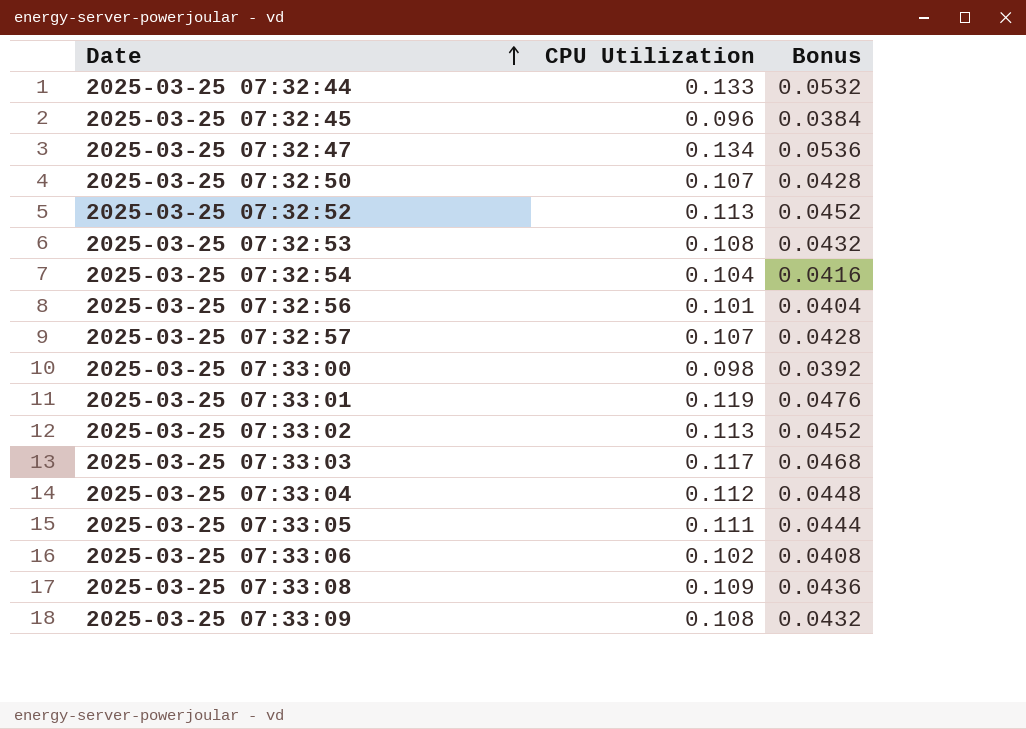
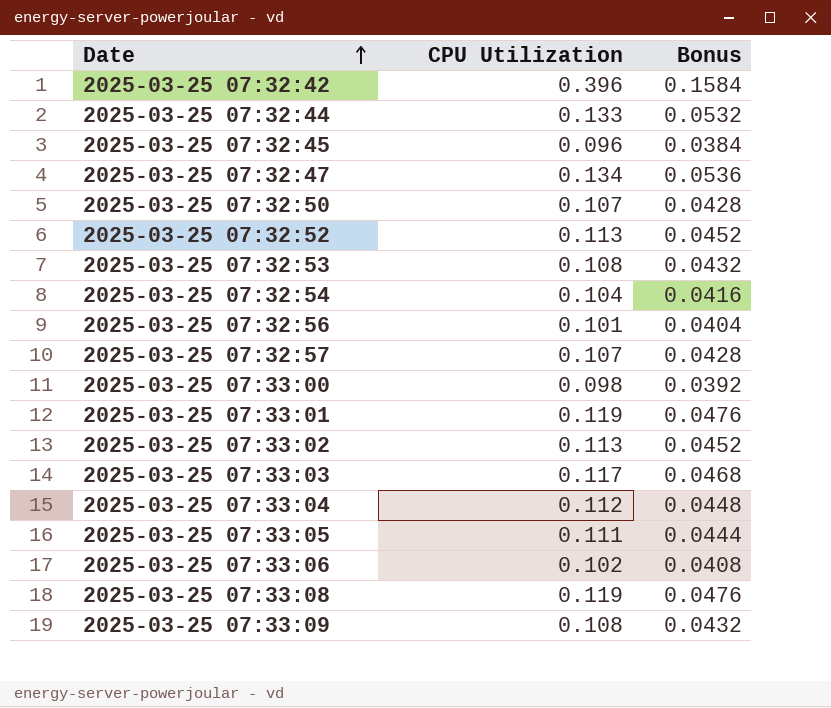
row 2025-03-25 07:32:42: none -> 0.396 | 0.1584
2025-03-25 07:33:08 | CPU Utilization: 0.109 -> 0.119
2025-03-25 07:33:08 | Bonus: 0.0436 -> 0.0476

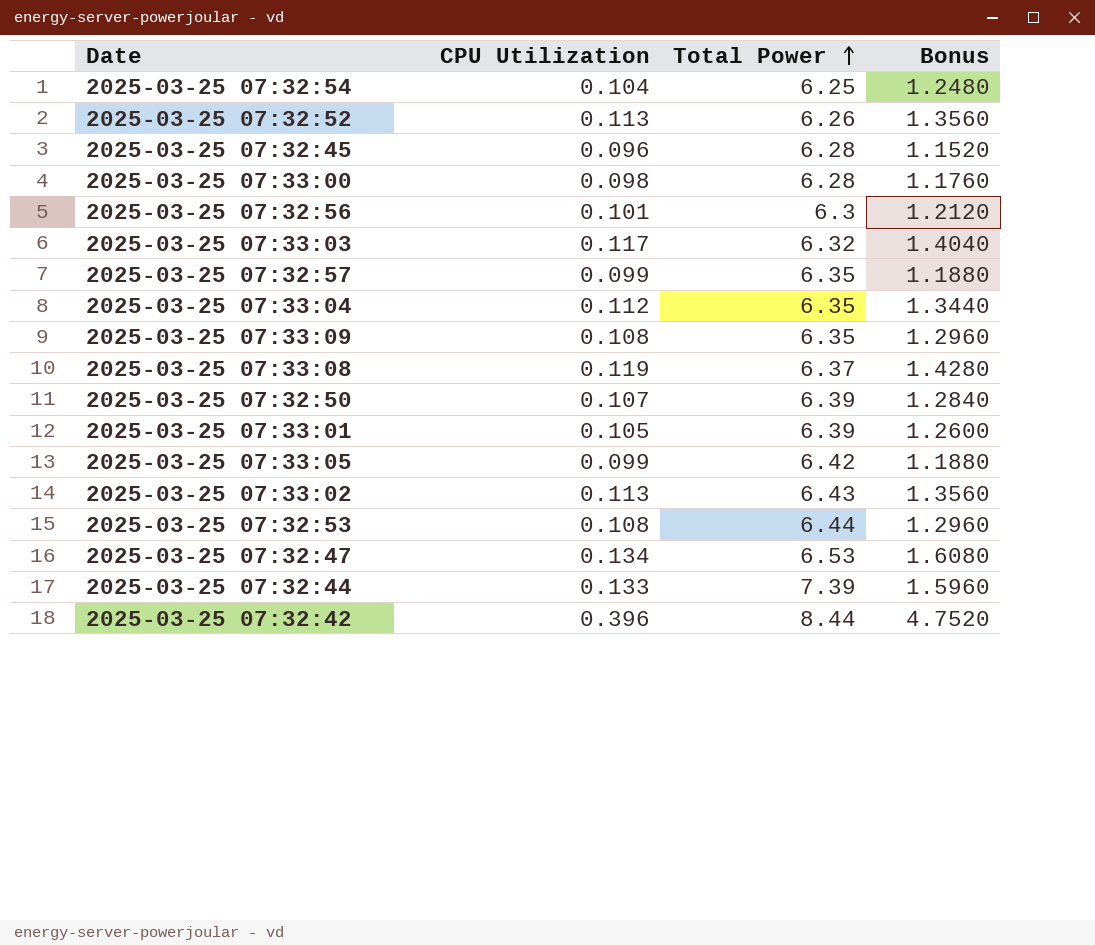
row order: Date ascending -> Total Power ascending
column Total Power | position: none -> 3
column Bonus | formula: [CPU Utilization] * 0.4 -> [CPU Utilization] * 12
row 2025-03-25 07:33:06: 0.102 | 0.0408 -> none
2025-03-25 07:32:57 | CPU Utilization: 0.107 -> 0.099
2025-03-25 07:33:01 | CPU Utilization: 0.119 -> 0.105
2025-03-25 07:33:05 | CPU Utilization: 0.111 -> 0.099

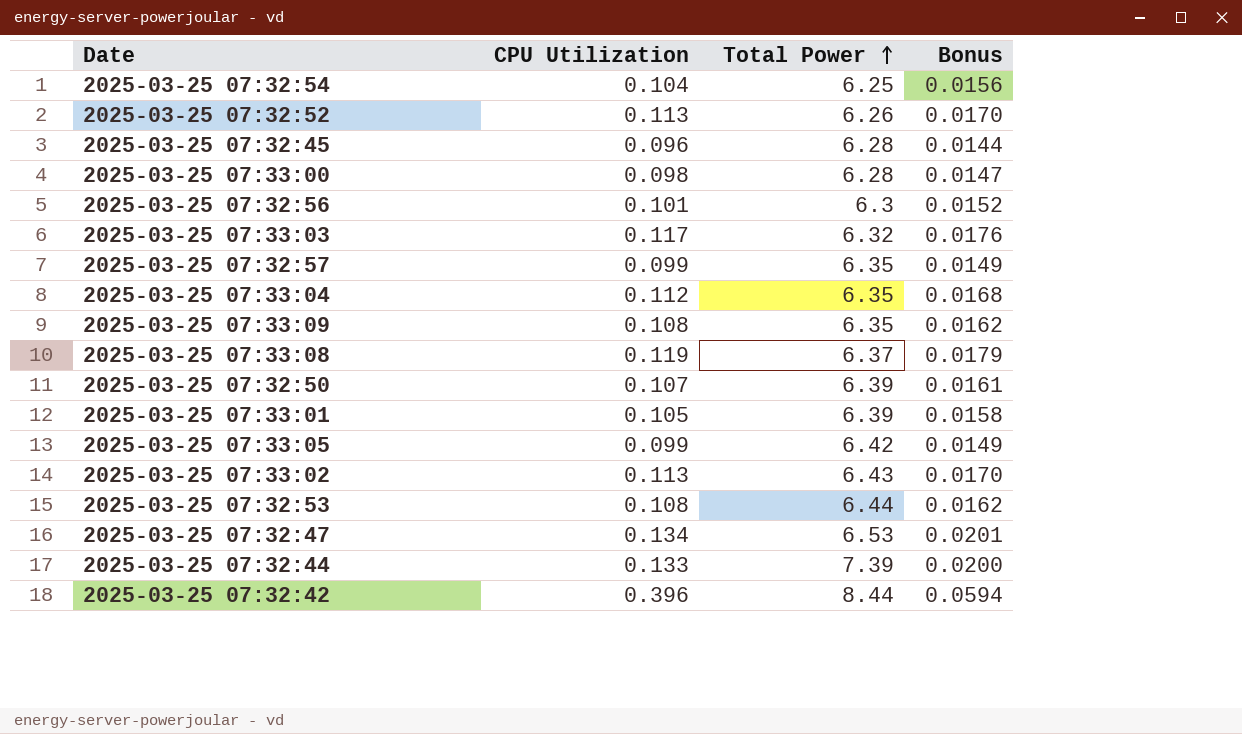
column Bonus | formula: [CPU Utilization] * 12 -> [CPU Utilization] * 0.15

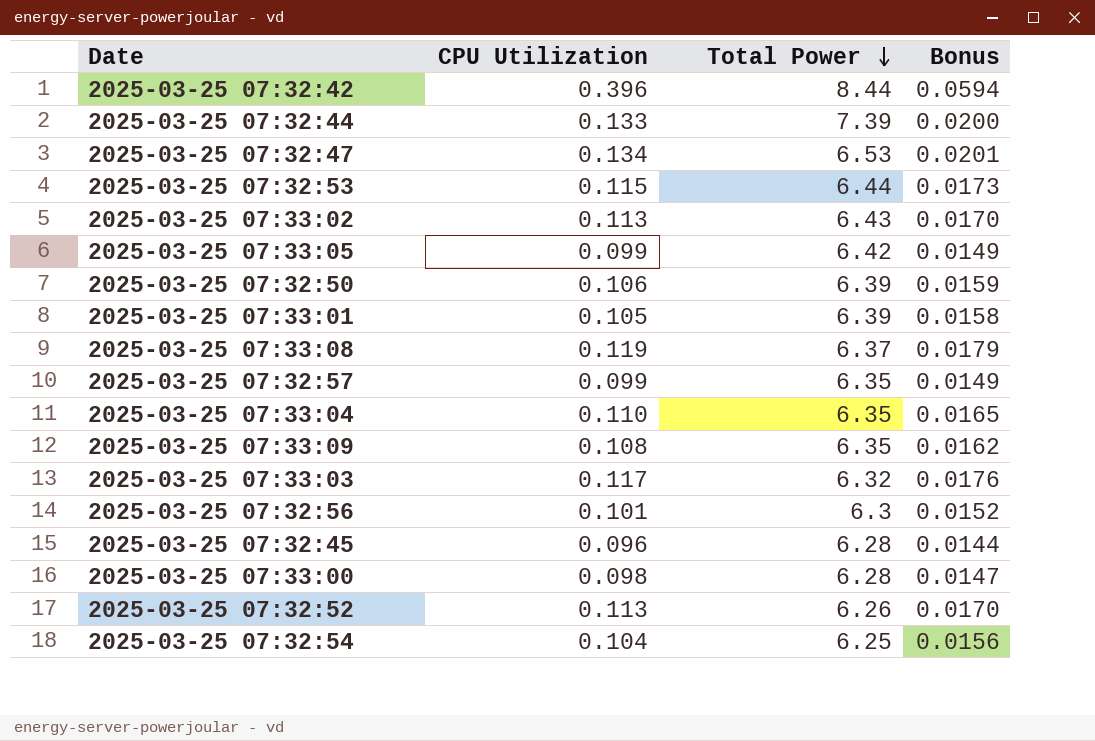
row order: Total Power ascending -> Total Power descending
2025-03-25 07:32:53 | CPU Utilization: 0.108 -> 0.115
2025-03-25 07:32:53 | Bonus: 0.0162 -> 0.0173
2025-03-25 07:32:50 | CPU Utilization: 0.107 -> 0.106
2025-03-25 07:32:50 | Bonus: 0.0161 -> 0.0159
2025-03-25 07:33:04 | CPU Utilization: 0.112 -> 0.110
2025-03-25 07:33:04 | Bonus: 0.0168 -> 0.0165

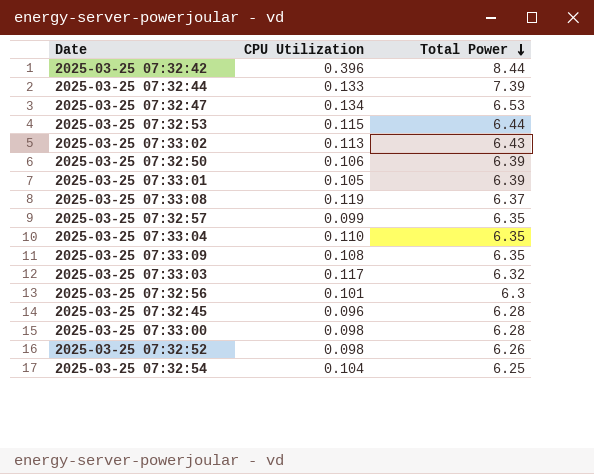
column Bonus | formula: [CPU Utilization] * 0.15 -> none
row 2025-03-25 07:33:05: 0.099 | 6.42 | 0.0149 -> none
2025-03-25 07:32:52 | CPU Utilization: 0.113 -> 0.098

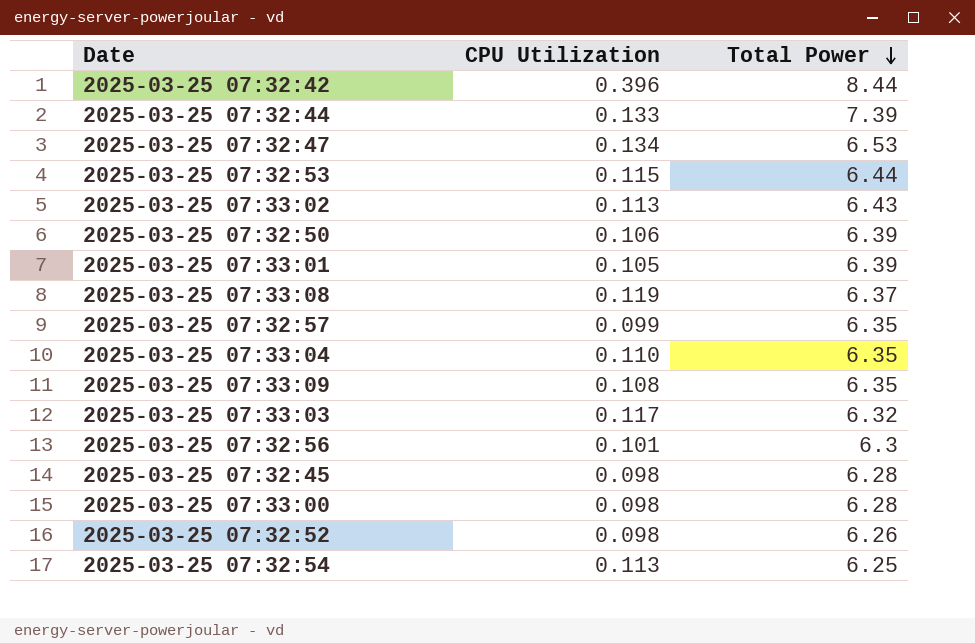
2025-03-25 07:32:45 | CPU Utilization: 0.096 -> 0.098
2025-03-25 07:32:54 | CPU Utilization: 0.104 -> 0.113

